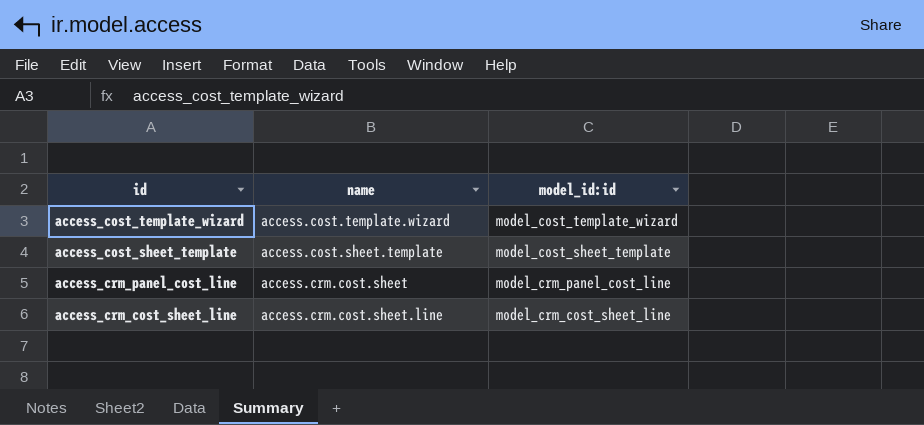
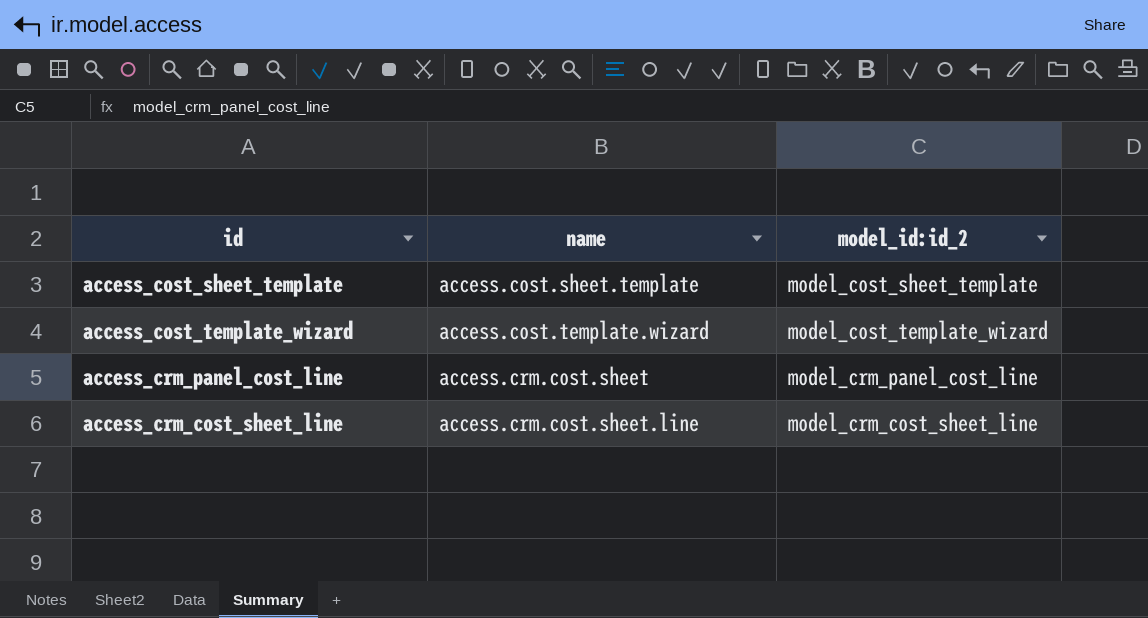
row order: none -> name ascending
column name: model_id:id -> model_id:id_2

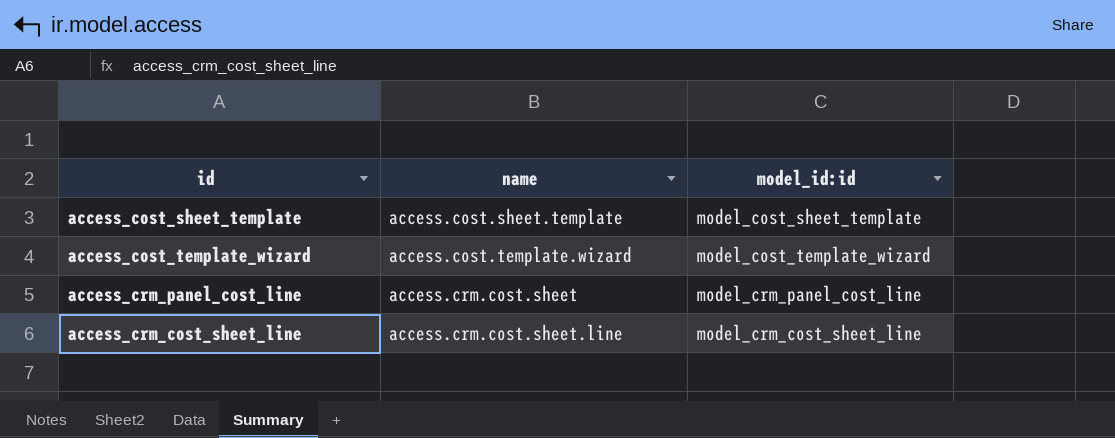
column name: model_id:id_2 -> model_id:id

